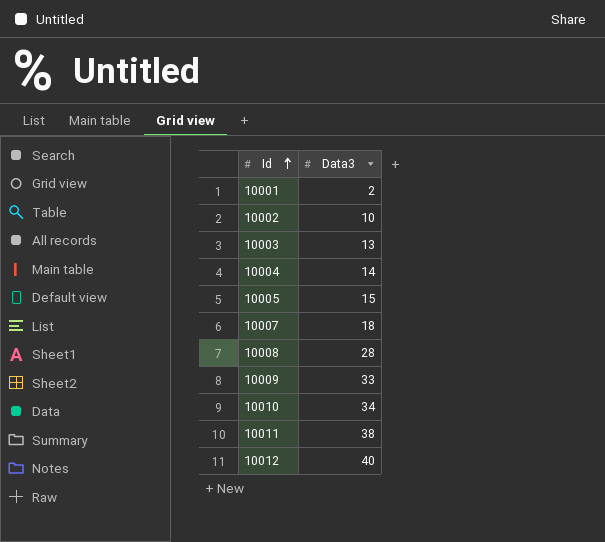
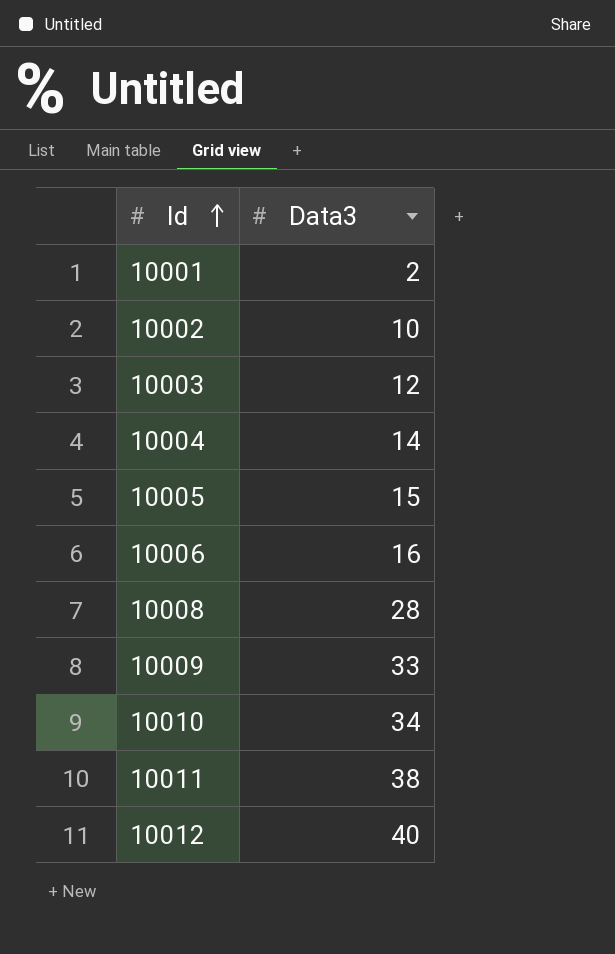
row 10007: 18 -> none
10003 | Data3: 13 -> 12
row 10006: none -> 16

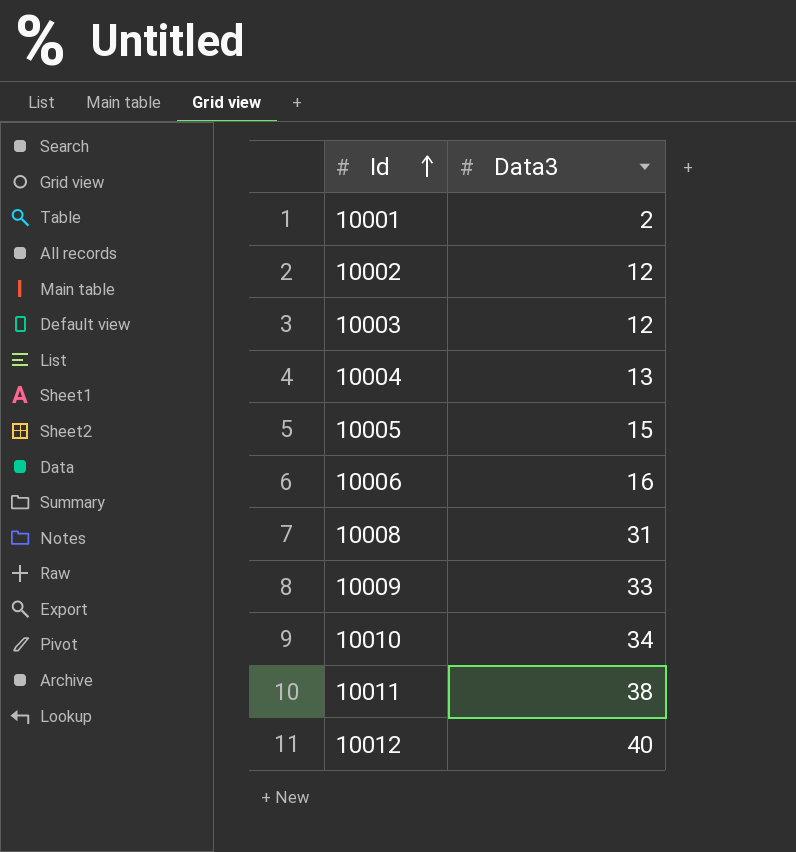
10002 | Data3: 10 -> 12
10004 | Data3: 14 -> 13
10008 | Data3: 28 -> 31

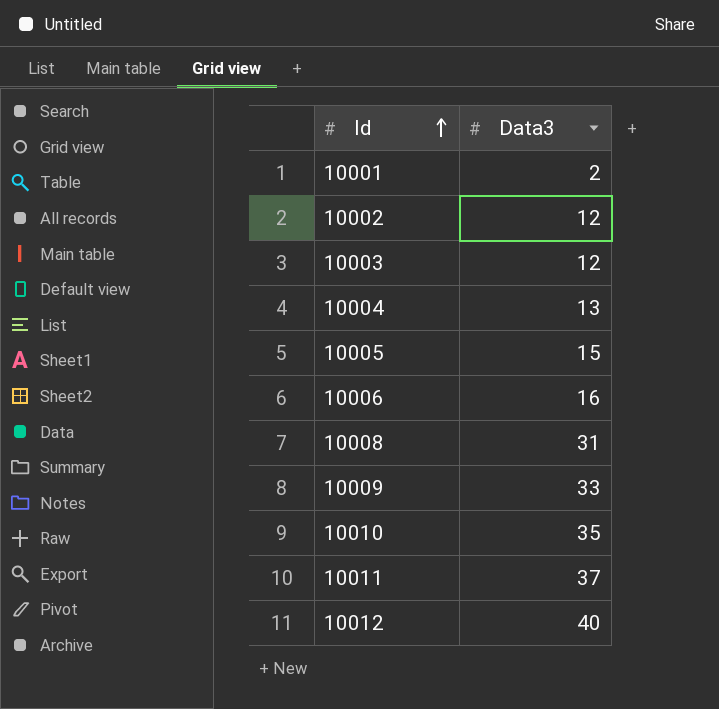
10010 | Data3: 34 -> 35
10011 | Data3: 38 -> 37

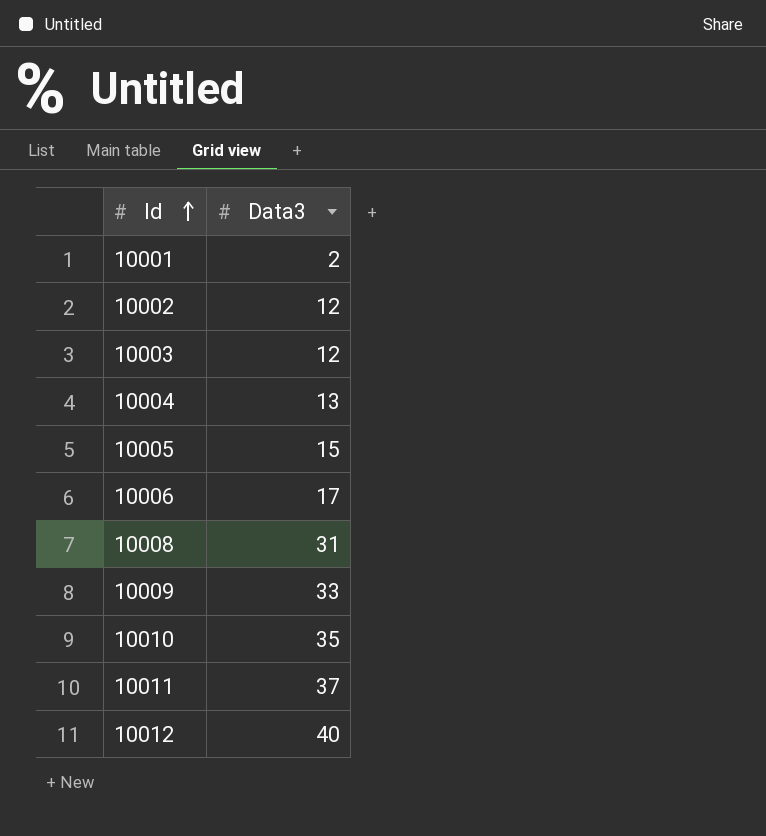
10006 | Data3: 16 -> 17

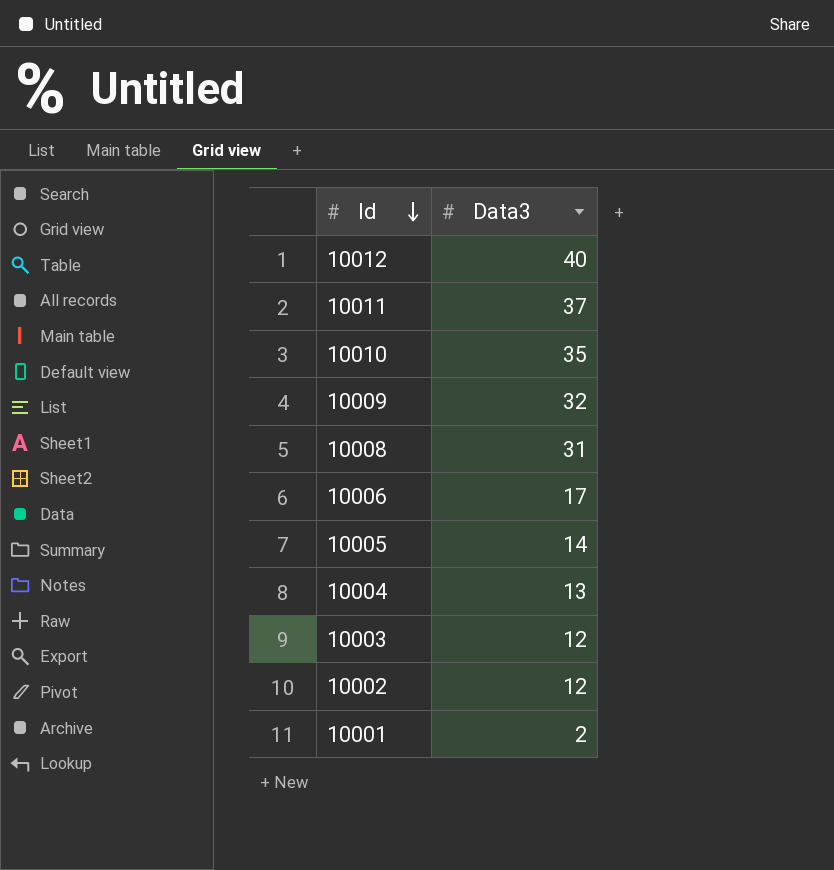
row order: Id ascending -> Id descending
10009 | Data3: 33 -> 32
10005 | Data3: 15 -> 14

